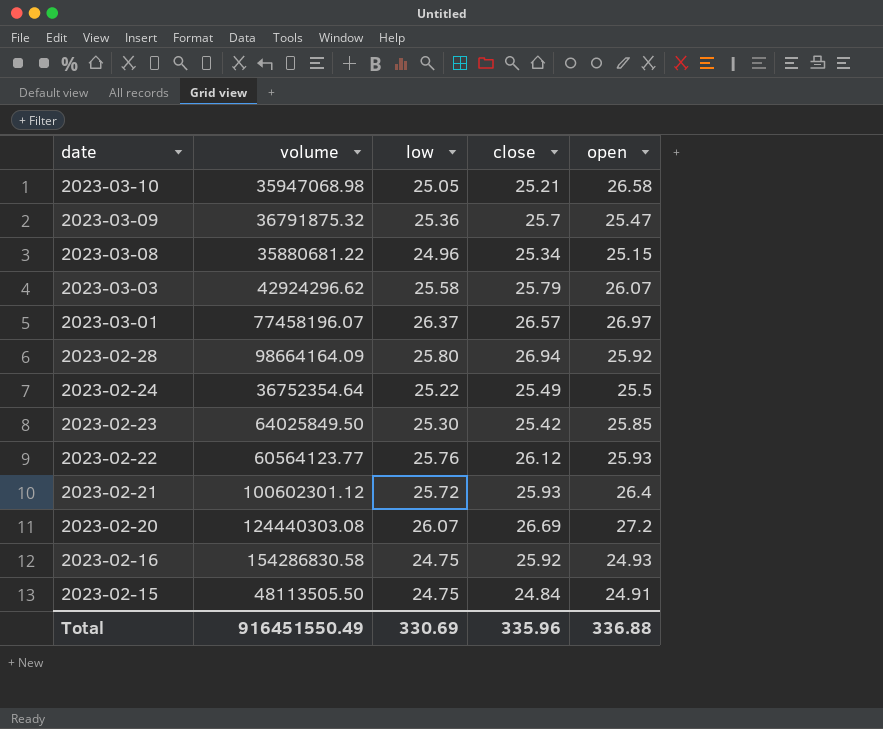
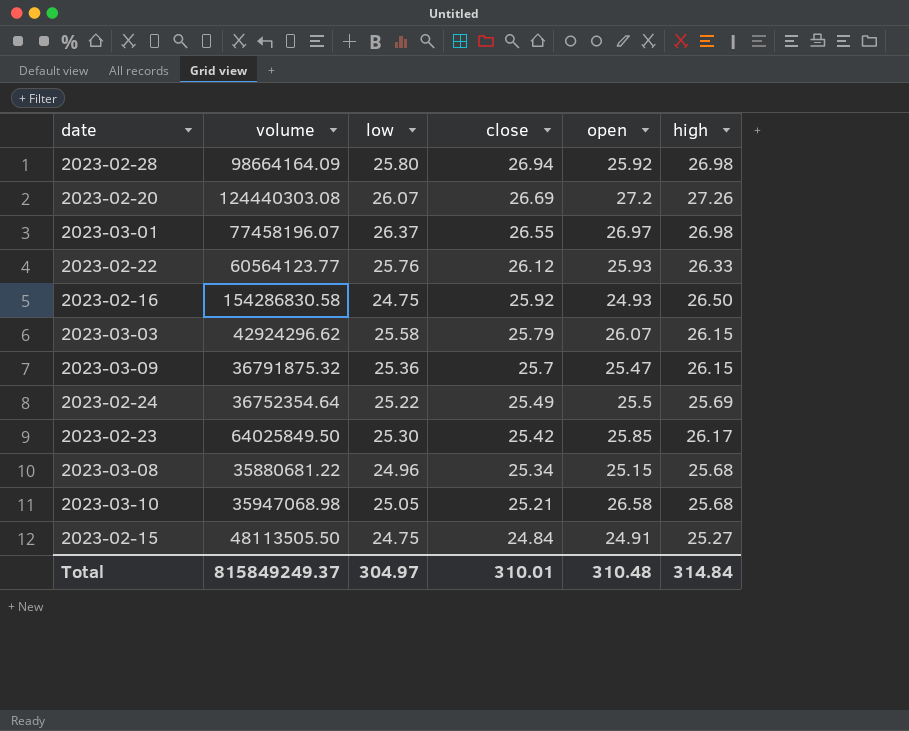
row order: date descending -> close descending
column high | position: none -> 6
row 2023-02-21: 100602301.12 | 25.72 | 25.93 | 26.4 -> none
2023-03-01 | close: 26.57 -> 26.55
Total | volume: 916451550.49 -> 815849249.37
Total | low: 330.69 -> 304.97
Total | close: 335.96 -> 310.01
Total | open: 336.88 -> 310.48

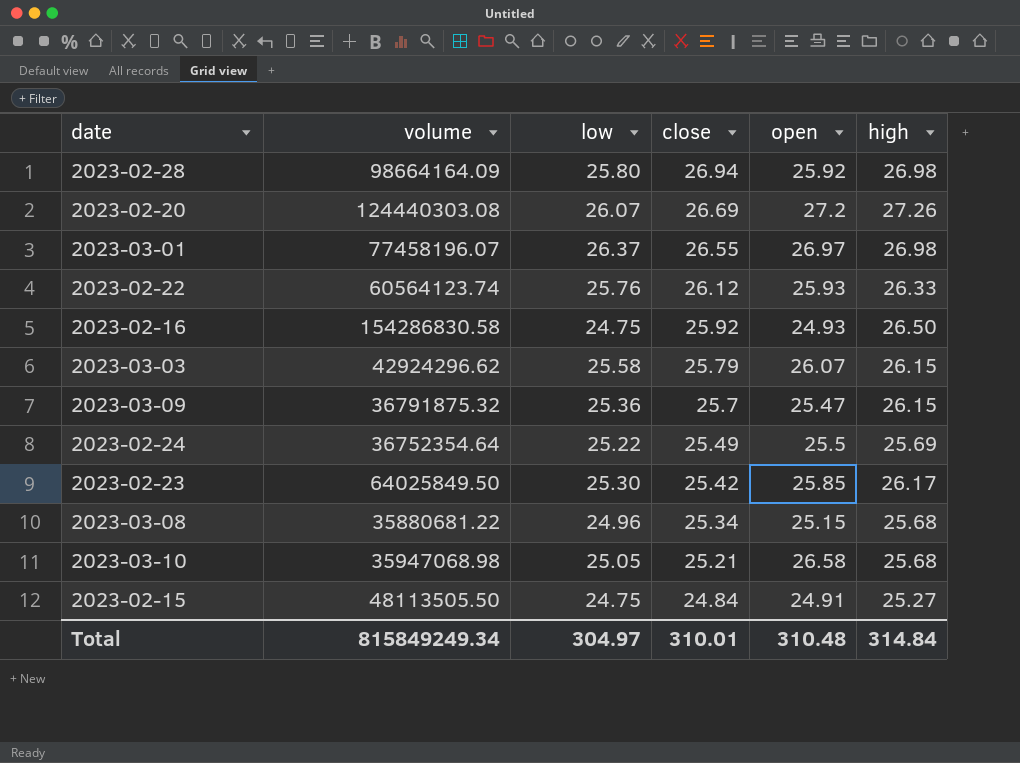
2023-02-22 | volume: 60564123.77 -> 60564123.74
Total | volume: 815849249.37 -> 815849249.34

